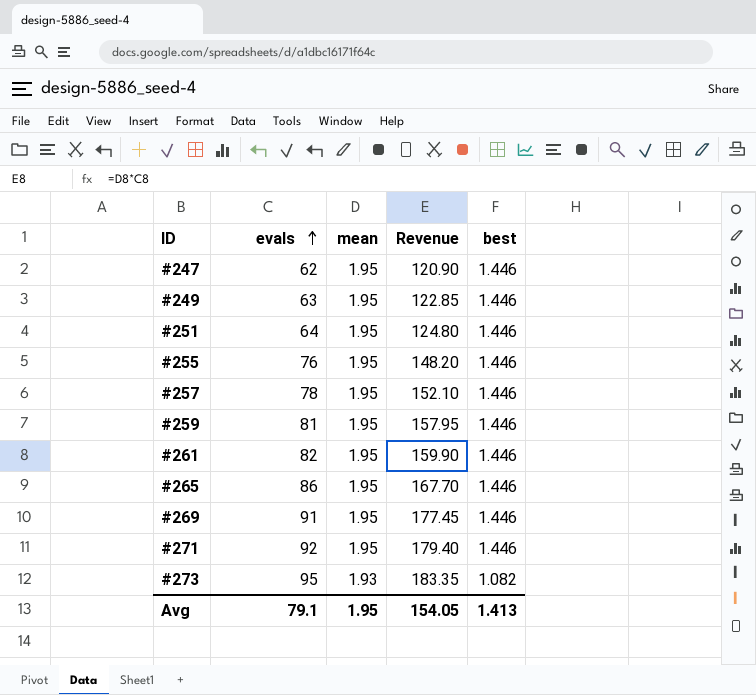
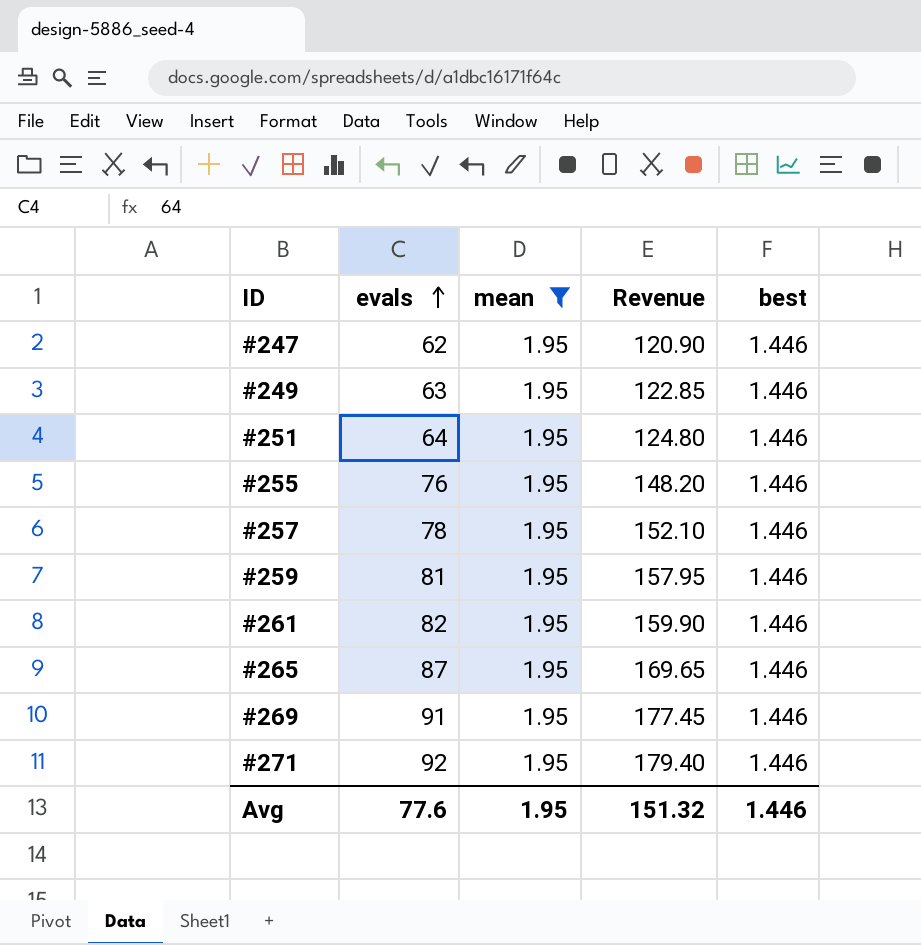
filter: none -> mean = 1.95
#265 | evals: 86 -> 87
#265 | Revenue: 167.70 -> 169.65
Avg | evals: 79.1 -> 77.6
Avg | Revenue: 154.05 -> 151.32
Avg | best: 1.413 -> 1.446

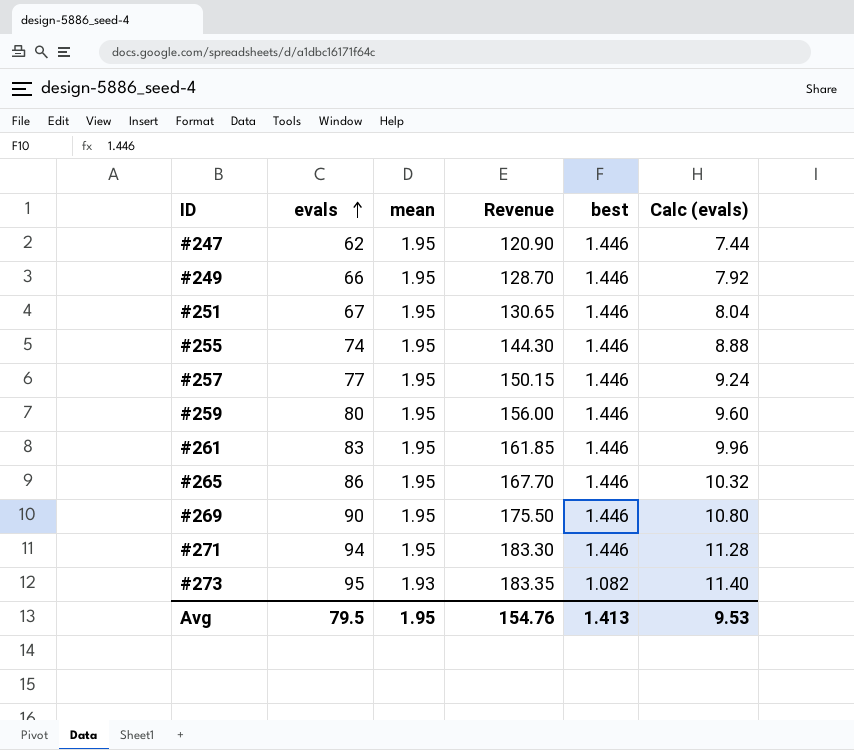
filter: mean = 1.95 -> none
column Calc (evals) | formula: none -> [evals] * 0.12
#249 | evals: 63 -> 66
#249 | Revenue: 122.85 -> 128.70
#251 | evals: 64 -> 67
#251 | Revenue: 124.80 -> 130.65
#255 | evals: 76 -> 74
#255 | Revenue: 148.20 -> 144.30
#257 | evals: 78 -> 77
#257 | Revenue: 152.10 -> 150.15
#259 | evals: 81 -> 80
#259 | Revenue: 157.95 -> 156.00
#261 | evals: 82 -> 83
#261 | Revenue: 159.90 -> 161.85
#265 | evals: 87 -> 86
#265 | Revenue: 169.65 -> 167.70
#269 | evals: 91 -> 90
#269 | Revenue: 177.45 -> 175.50
#271 | evals: 92 -> 94
#271 | Revenue: 179.40 -> 183.30
Avg | evals: 77.6 -> 79.5
Avg | Revenue: 151.32 -> 154.76
Avg | best: 1.446 -> 1.413

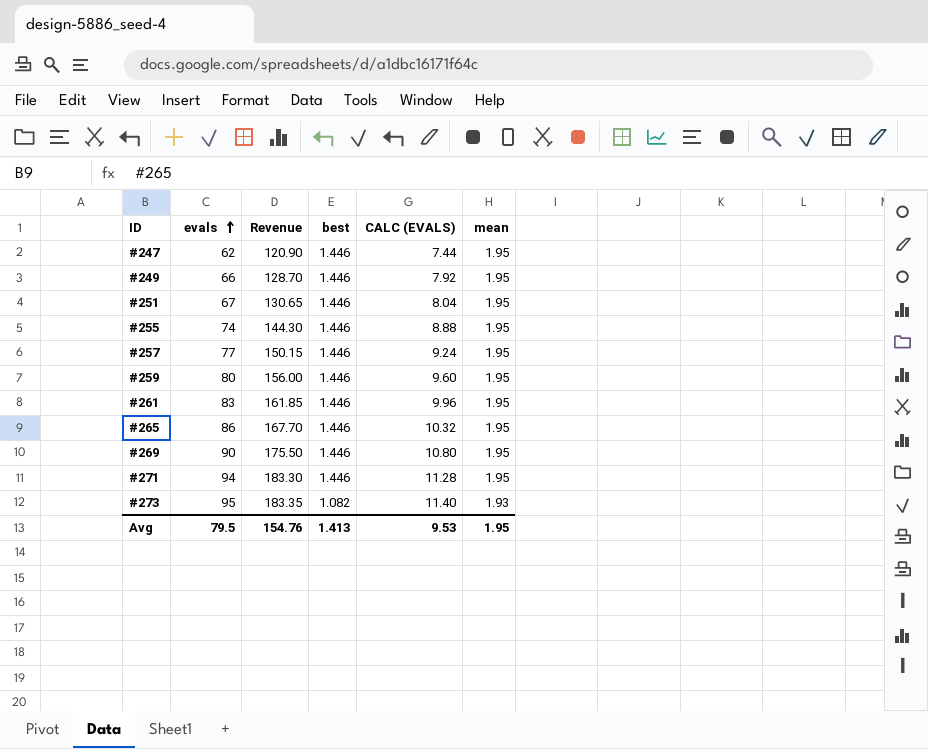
column name: Calc (evals) -> CALC (EVALS)
column mean | position: 3 -> 6

